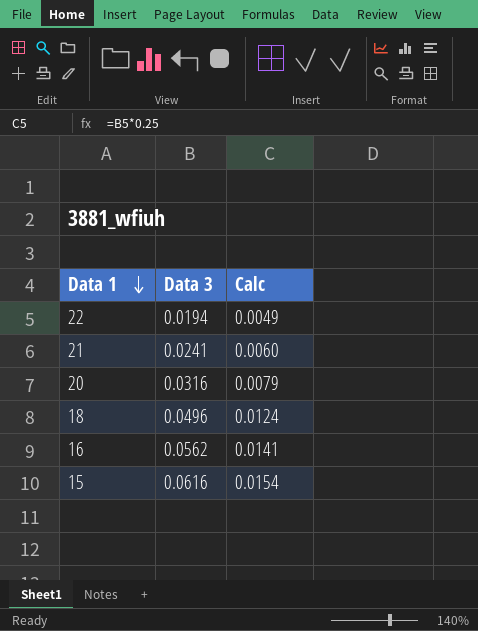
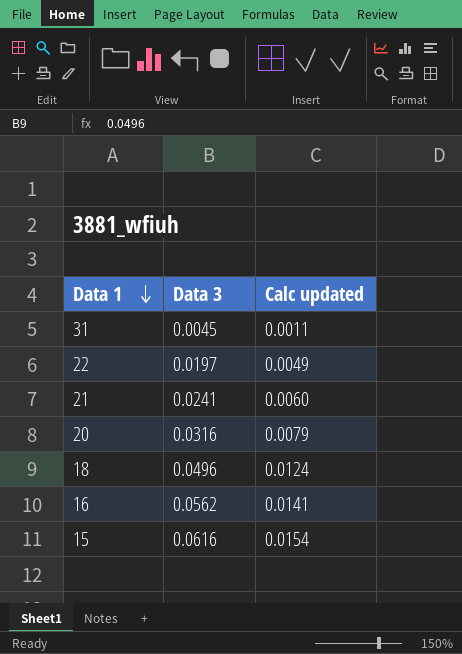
column name: Calc -> Calc updated
row 31: none -> 0.0045 | 0.0011
22 | Data 3: 0.0194 -> 0.0197

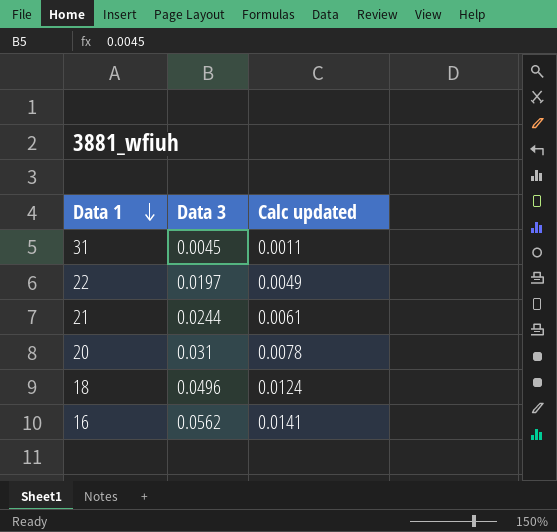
row 15: 0.0616 | 0.0154 -> none
21 | Data 3: 0.0241 -> 0.0244
21 | Calc updated: 0.0060 -> 0.0061
20 | Data 3: 0.0316 -> 0.031
20 | Calc updated: 0.0079 -> 0.0078

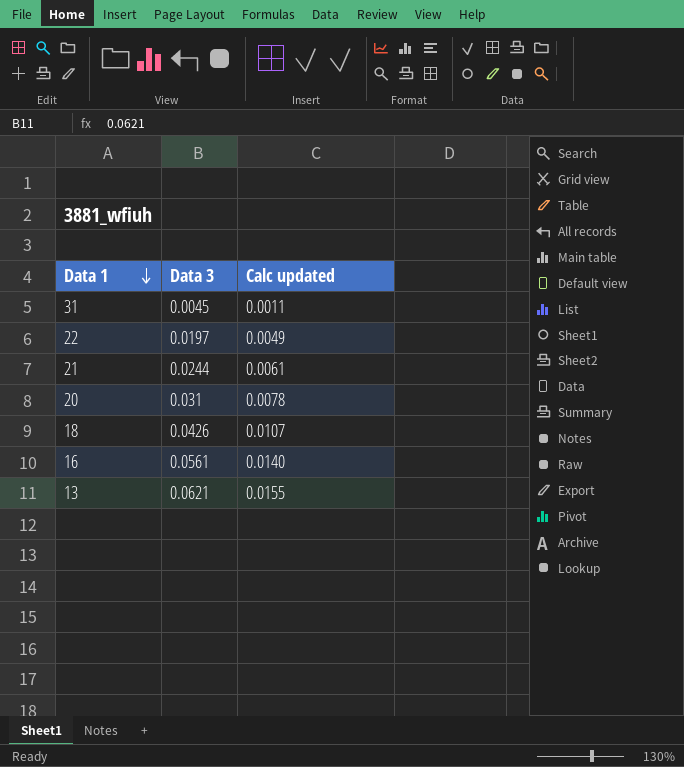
18 | Data 3: 0.0496 -> 0.0426
18 | Calc updated: 0.0124 -> 0.0107
16 | Data 3: 0.0562 -> 0.0561
16 | Calc updated: 0.0141 -> 0.0140
row 13: none -> 0.0621 | 0.0155

